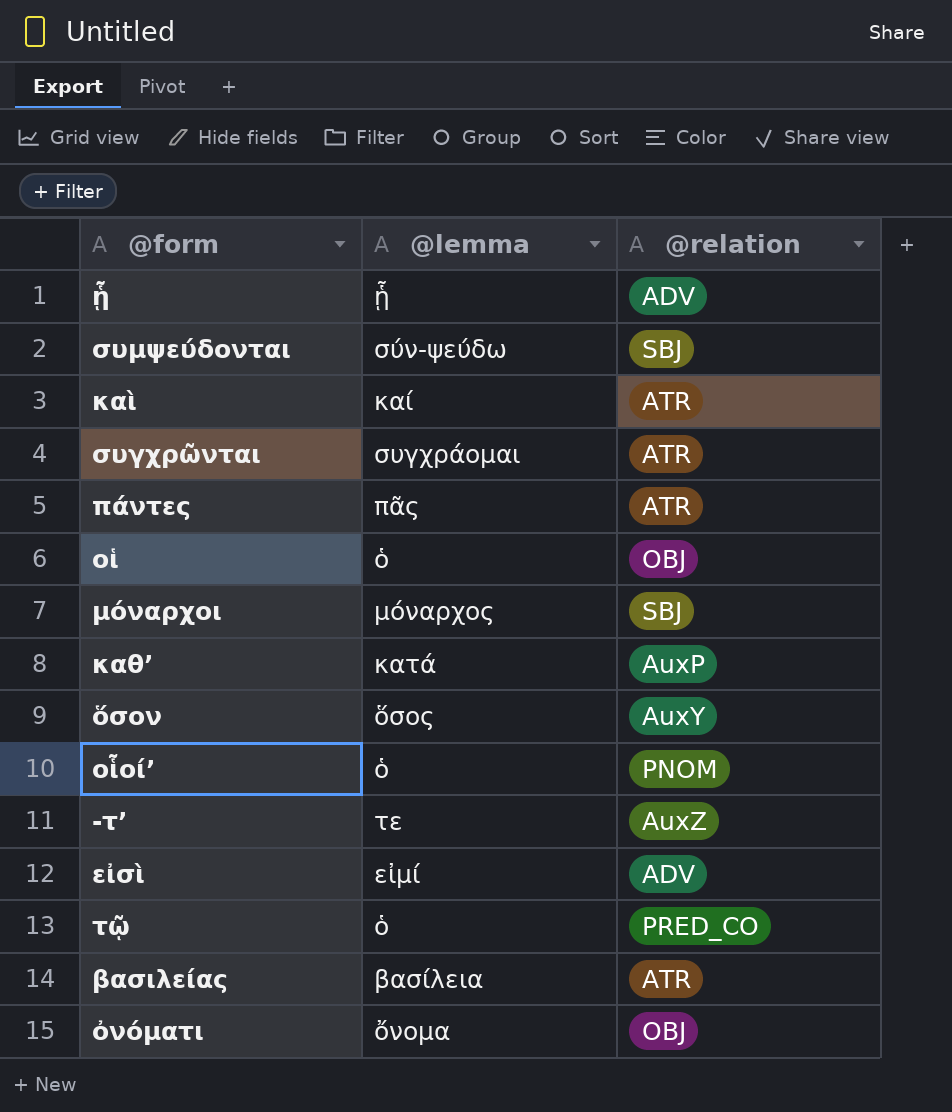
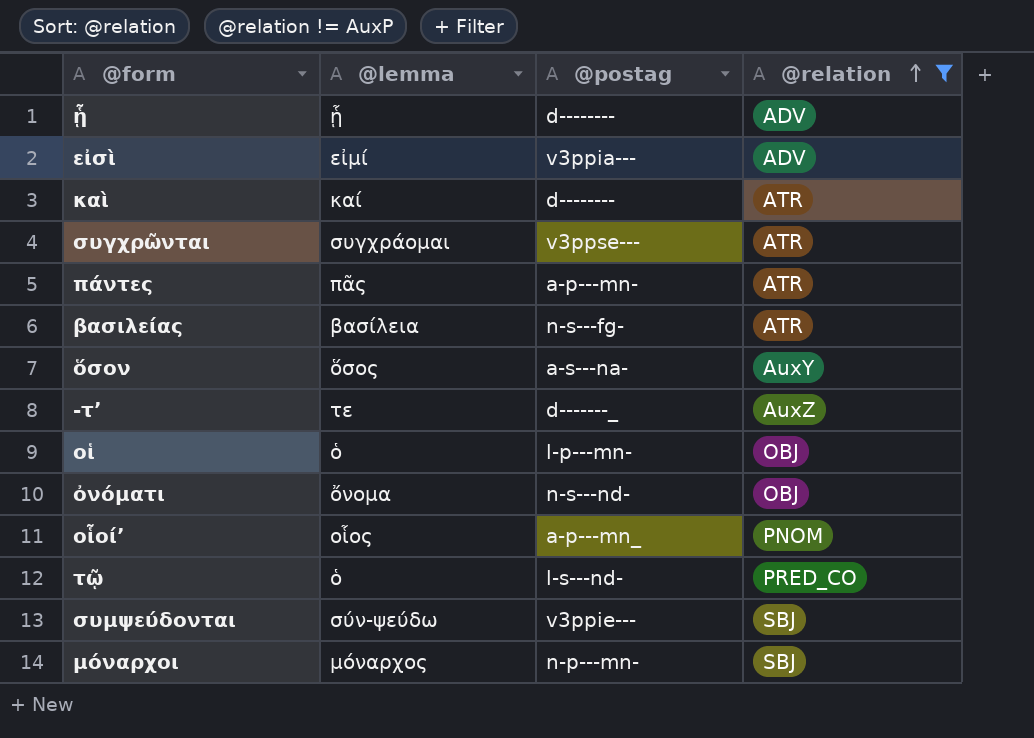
filter: none -> @relation != AuxP
row order: none -> @relation ascending
column @postag | position: none -> 3
οἷοίʼ | @lemma: ὁ -> οἷος

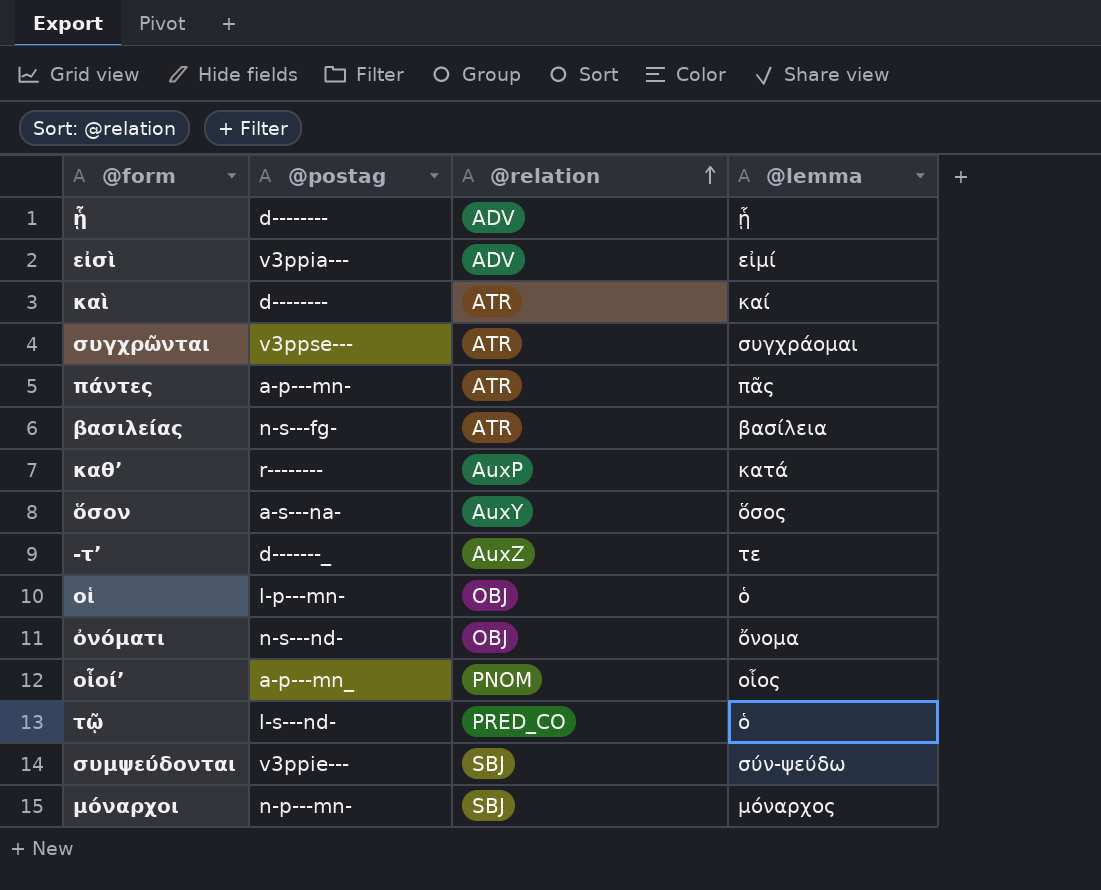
filter: @relation != AuxP -> none
column @lemma | position: 2 -> 4

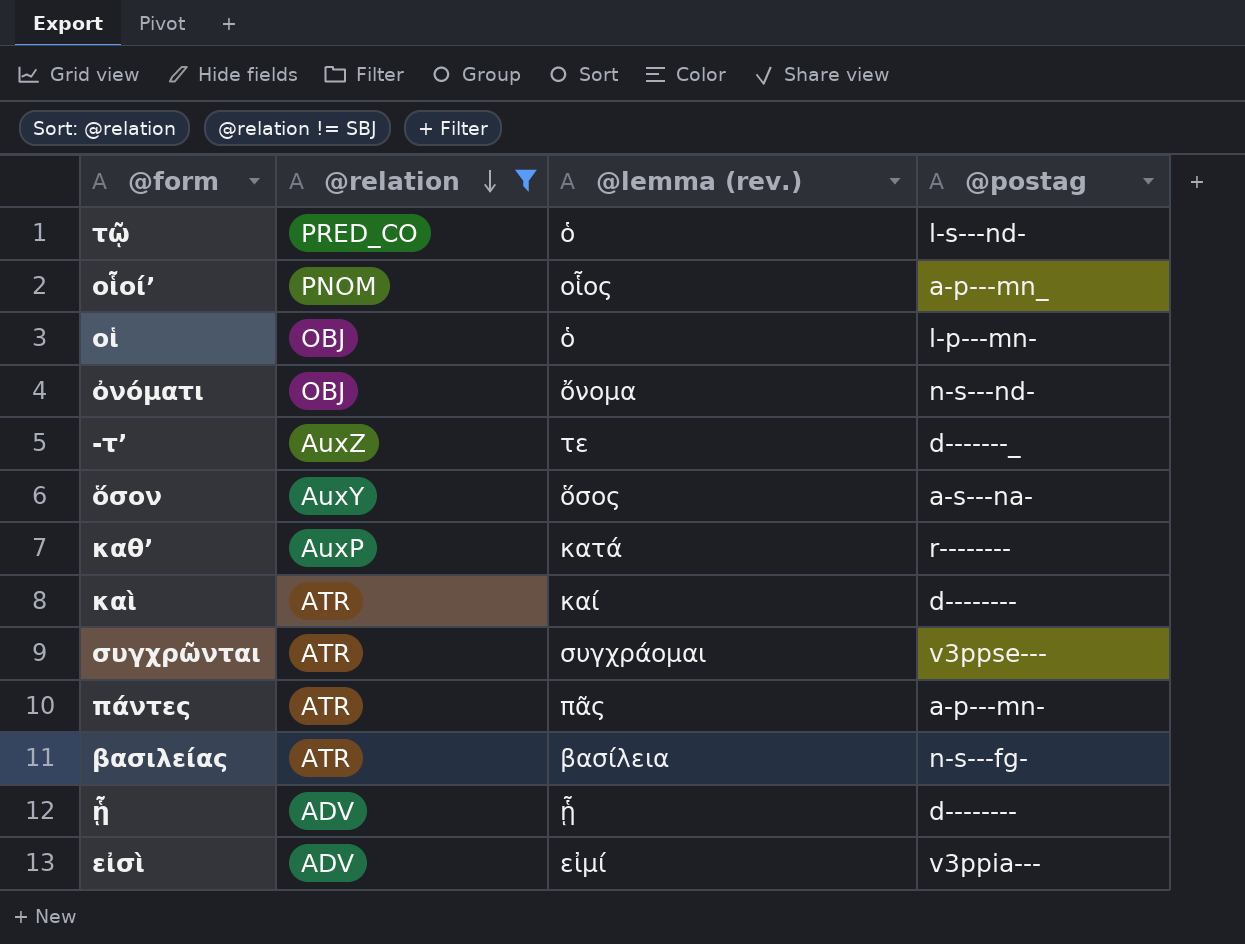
filter: none -> @relation != SBJ
row order: @relation ascending -> @relation descending
column name: @lemma -> @lemma (rev.)
column @postag | position: 2 -> 4

